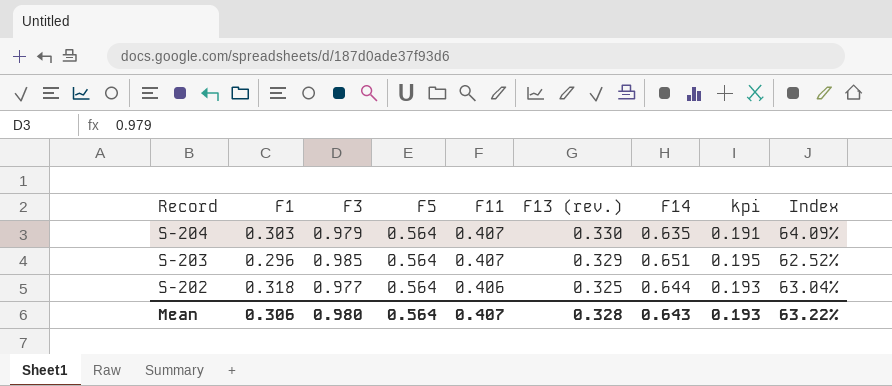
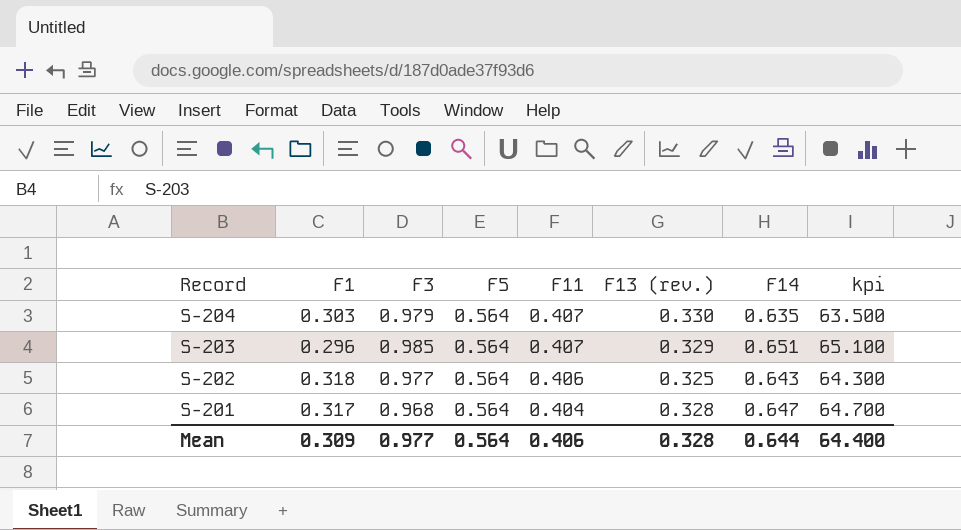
column Index | formula: [F11] / [F14] -> none
column kpi | formula: [F14] * 0.3 -> [F14] * 100
S-202 | F14: 0.644 -> 0.643
row S-201: none -> 0.317 | 0.968 | 0.564 | 0.404 | 0.328 | 0.647 | 64.700
Mean | F1: 0.306 -> 0.309
Mean | F3: 0.980 -> 0.977
Mean | F11: 0.407 -> 0.406
Mean | F14: 0.643 -> 0.644
Mean | kpi: 0.193 -> 64.400

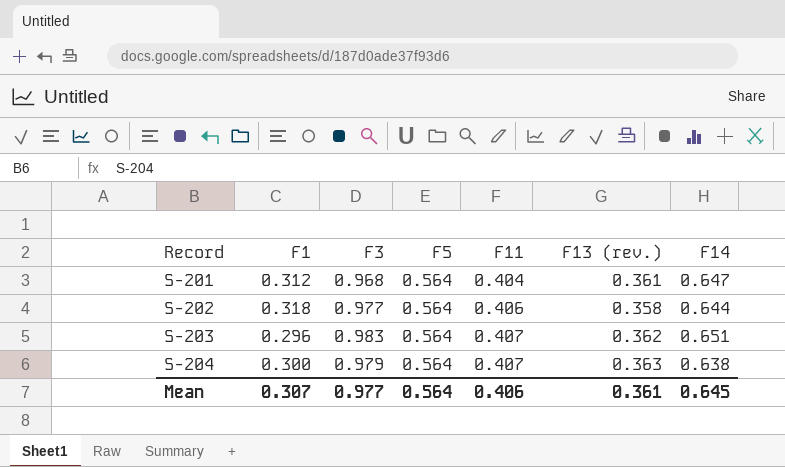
row order: Record descending -> Record ascending
column kpi | formula: [F14] * 100 -> none
S-201 | F1: 0.317 -> 0.312
S-201 | F13 (rev.): 0.328 -> 0.361
S-202 | F13 (rev.): 0.325 -> 0.358
S-202 | F14: 0.643 -> 0.644
S-203 | F3: 0.985 -> 0.983
S-203 | F13 (rev.): 0.329 -> 0.362
S-204 | F1: 0.303 -> 0.300
S-204 | F13 (rev.): 0.330 -> 0.363
S-204 | F14: 0.635 -> 0.638
Mean | F1: 0.309 -> 0.307
Mean | F13 (rev.): 0.328 -> 0.361
Mean | F14: 0.644 -> 0.645

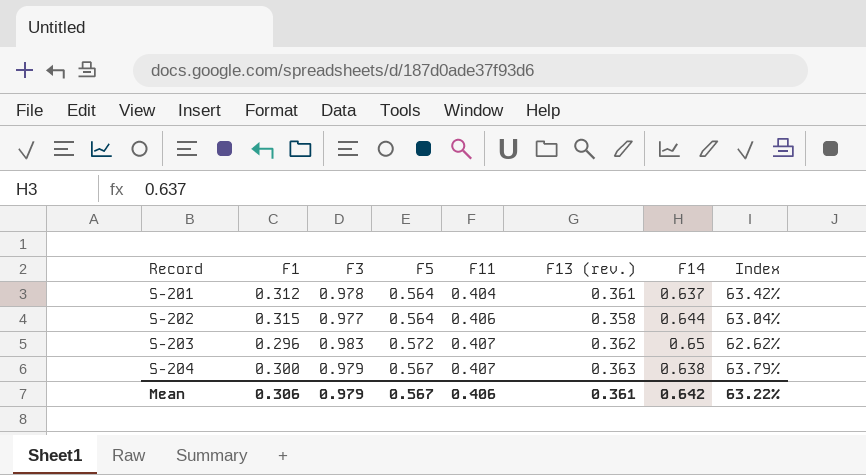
column Index | formula: none -> [F11] / [F14]
S-201 | F3: 0.968 -> 0.978
S-201 | F14: 0.647 -> 0.637
S-202 | F1: 0.318 -> 0.315
S-203 | F5: 0.564 -> 0.572
S-203 | F14: 0.651 -> 0.65
S-204 | F5: 0.564 -> 0.567
Mean | F1: 0.307 -> 0.306
Mean | F3: 0.977 -> 0.979
Mean | F5: 0.564 -> 0.567
Mean | F14: 0.645 -> 0.642

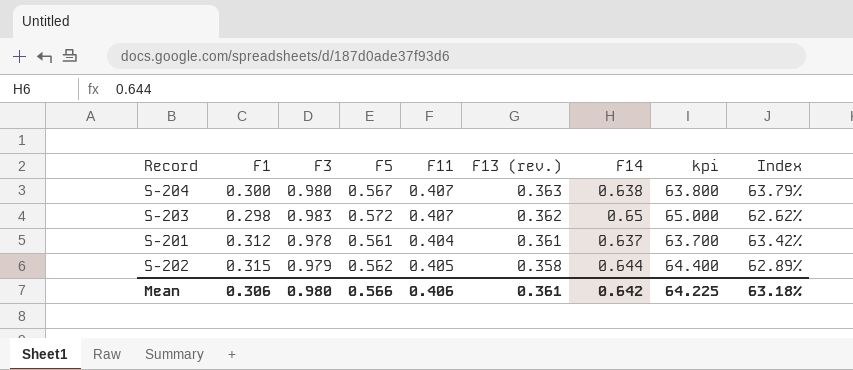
row order: Record ascending -> F13 (rev.) descending
column kpi | formula: none -> [F14] * 100
S-204 | F3: 0.979 -> 0.980
S-203 | F1: 0.296 -> 0.298
S-201 | F5: 0.564 -> 0.561
S-202 | F3: 0.977 -> 0.979
S-202 | F5: 0.564 -> 0.562
S-202 | F11: 0.406 -> 0.405
S-202 | Index: 63.04% -> 62.89%
Mean | F3: 0.979 -> 0.980
Mean | F5: 0.567 -> 0.566
Mean | Index: 63.22% -> 63.18%

